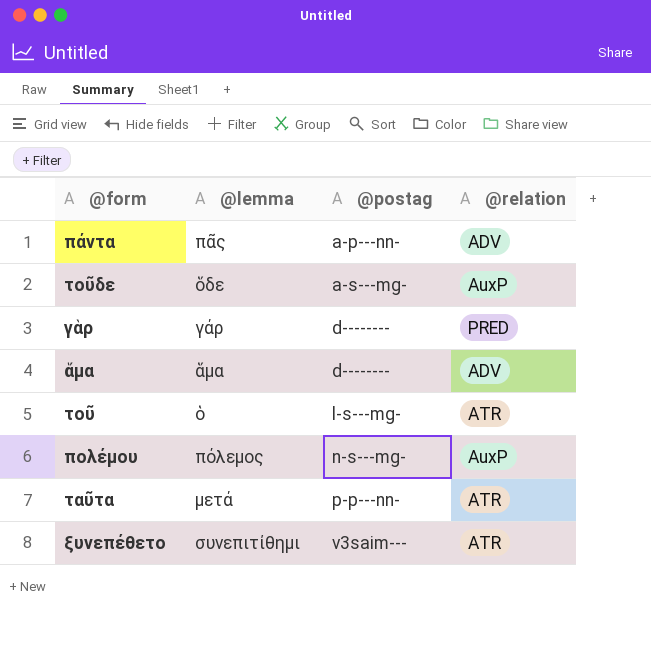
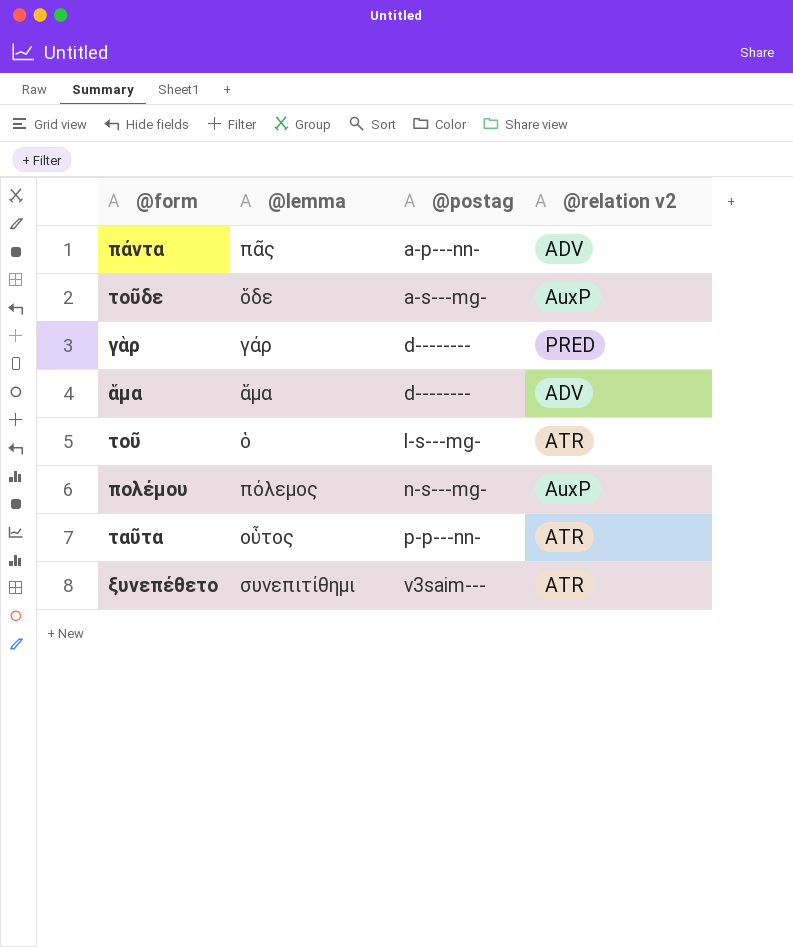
column name: @relation -> @relation v2
ταῦτα | @lemma: μετά -> οὗτος

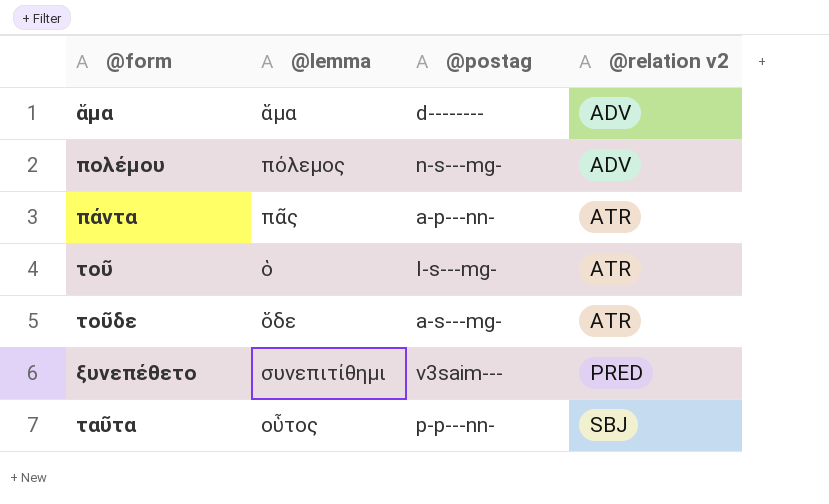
row order: @postag ascending -> @relation v2 ascending
row γὰρ: γάρ | d-------- | PRED -> none
πολέμου | @relation v2: AuxP -> ADV
πάντα | @relation v2: ADV -> ATR
τοῦδε | @relation v2: AuxP -> ATR
ξυνεπέθετο | @relation v2: ATR -> PRED
ταῦτα | @relation v2: ATR -> SBJ

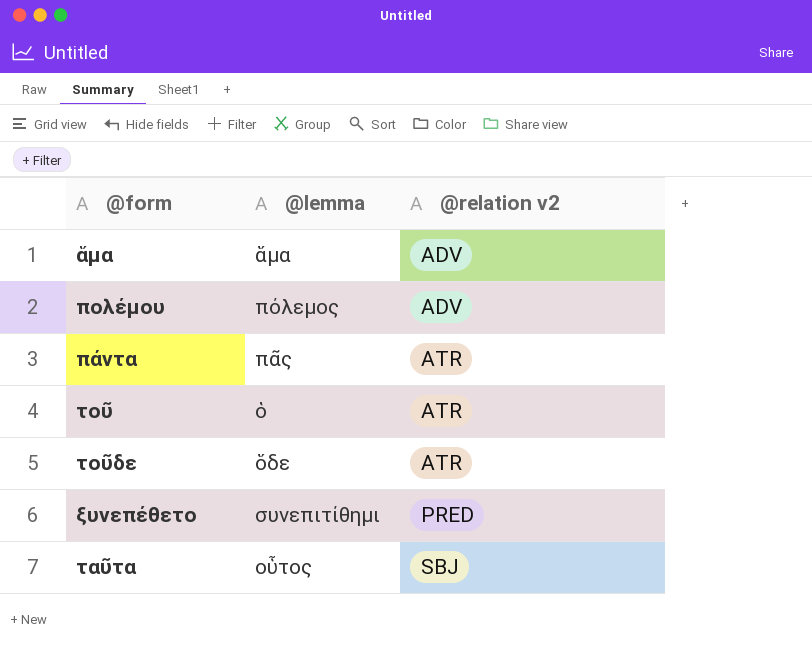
column @postag | position: 3 -> none

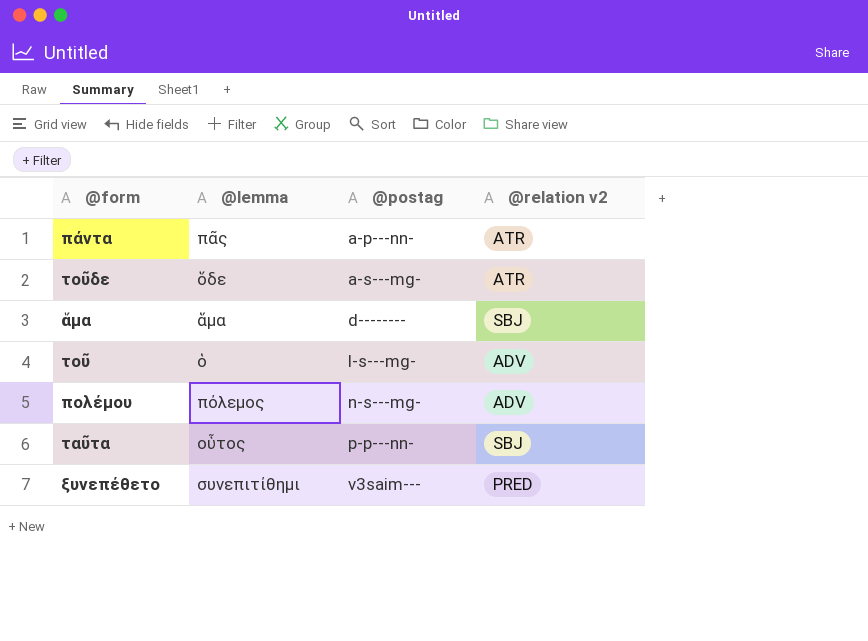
row order: @relation v2 ascending -> @postag ascending
column @postag | position: none -> 3
ἅμα | @relation v2: ADV -> SBJ
τοῦ | @relation v2: ATR -> ADV

